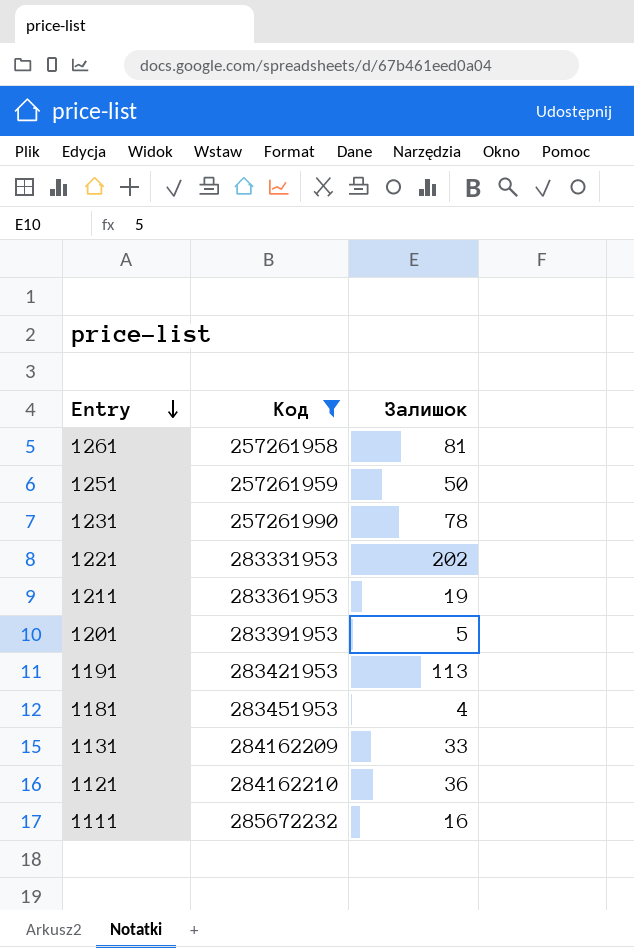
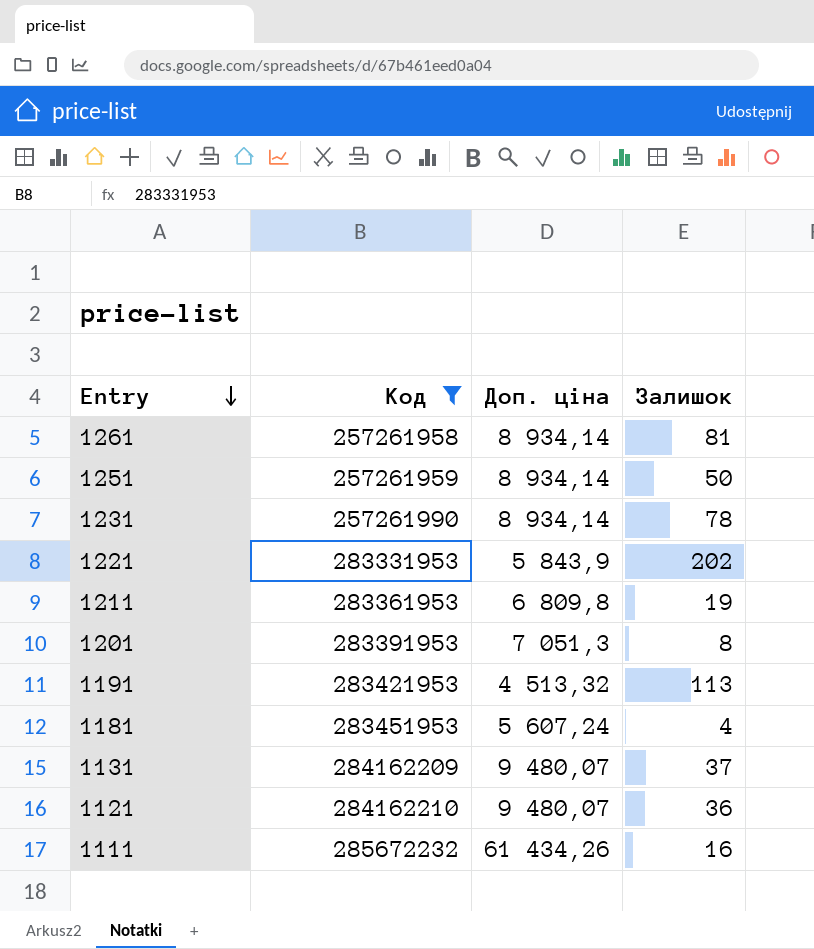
column Доп. ціна | position: none -> 3
1201 | Залишок: 5 -> 8
1131 | Залишок: 33 -> 37

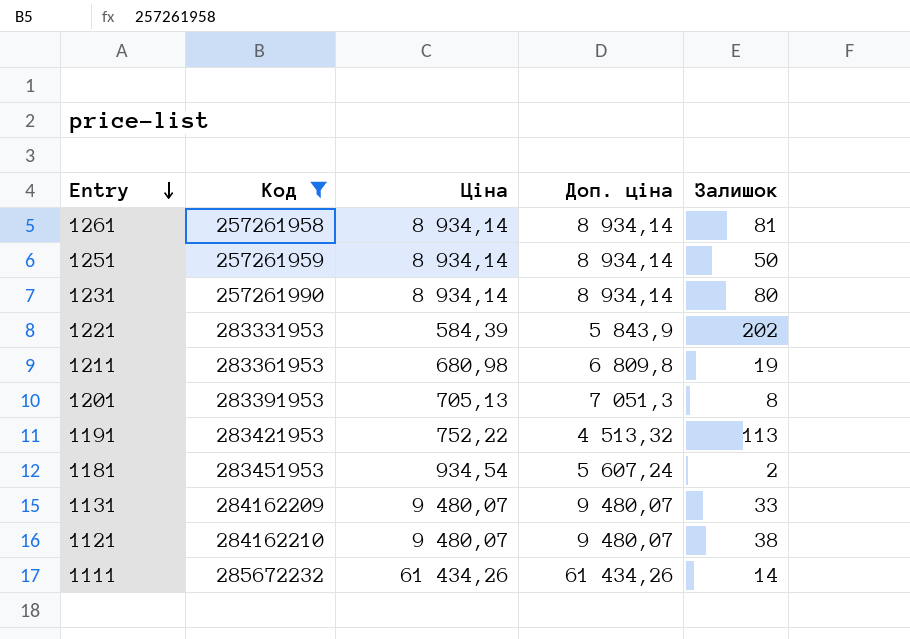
column Ціна | position: none -> 3
1231 | Залишок: 78 -> 80
1181 | Залишок: 4 -> 2
1131 | Залишок: 37 -> 33
1121 | Залишок: 36 -> 38
1111 | Залишок: 16 -> 14

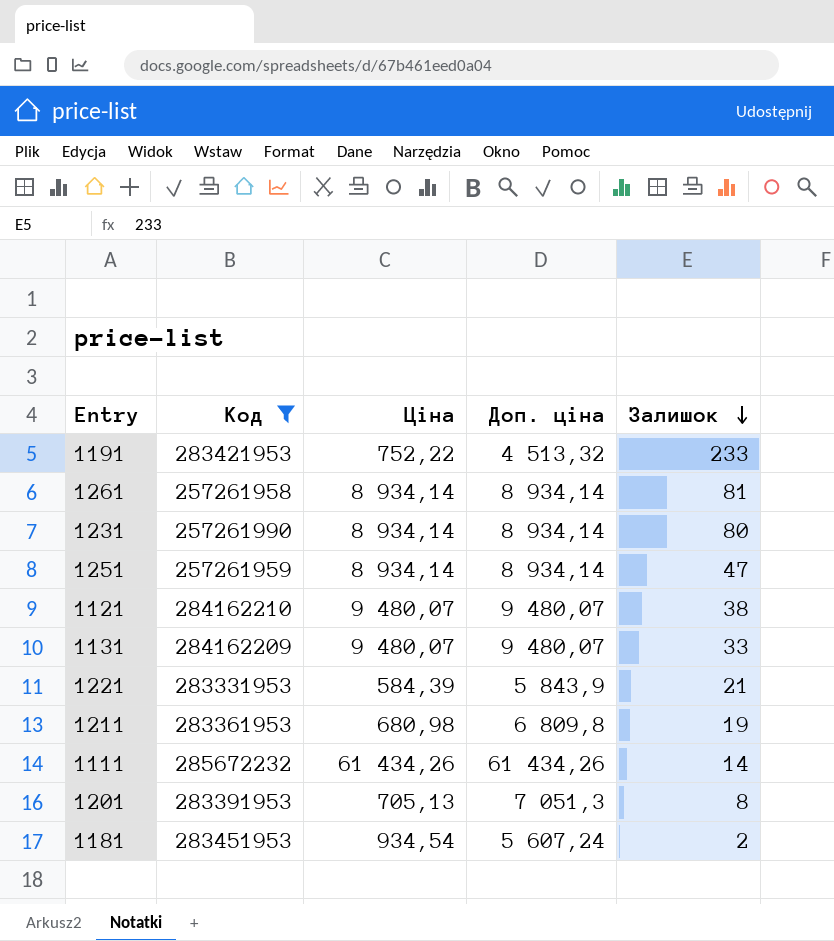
row order: Entry descending -> Залишок descending
1191 | Залишок: 113 -> 233
1251 | Залишок: 50 -> 47
1221 | Залишок: 202 -> 21

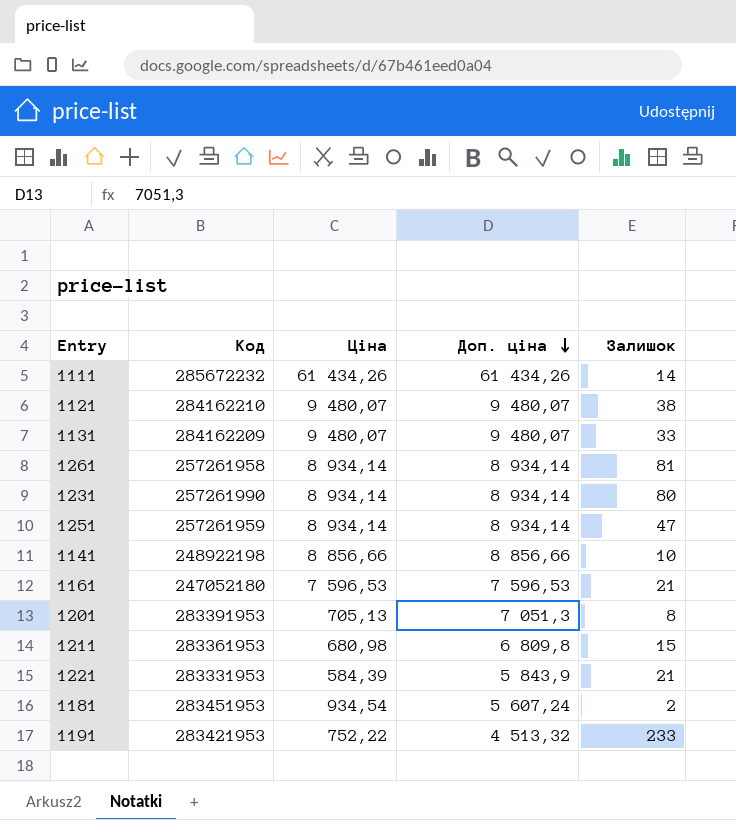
filter: Код >= 257261958 -> none
row order: Залишок descending -> Доп. ціна descending
1211 | Залишок: 19 -> 15

